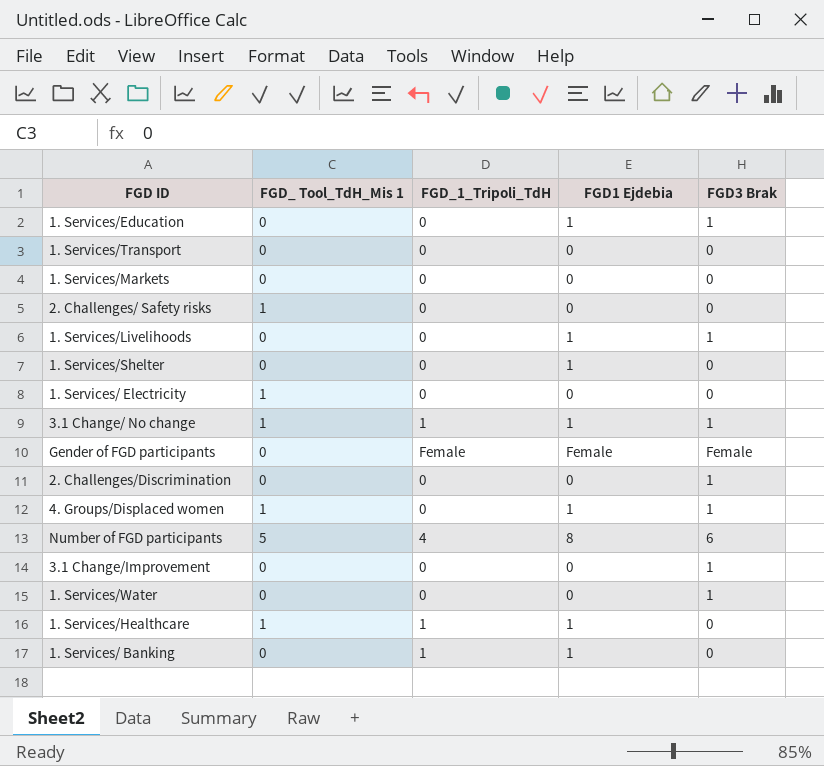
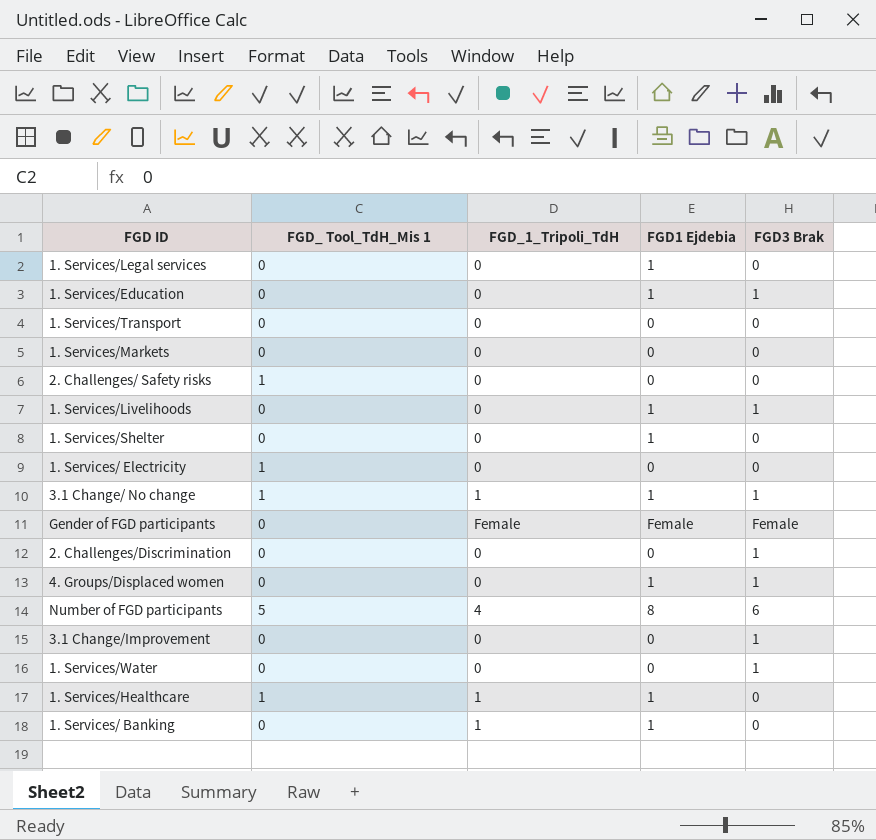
row 1. Services/Legal services: none -> 0 | 0 | 1 | 0
4. Groups/Displaced women | FGD_ Tool_TdH_Mis 1: 1 -> 0

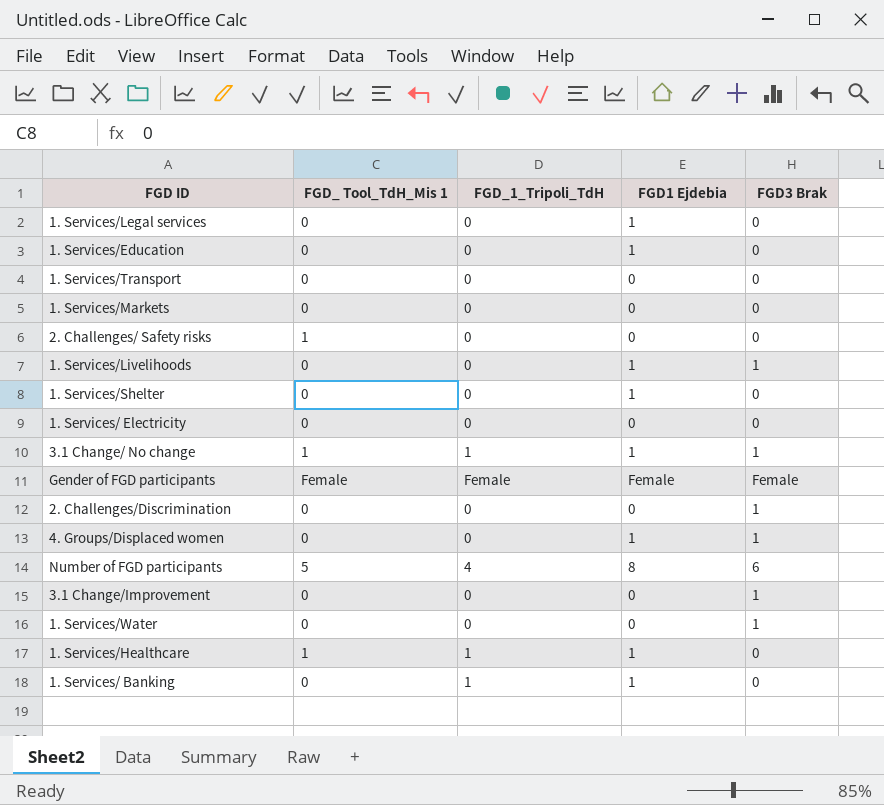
1. Services/Education | FGD3 Brak: 1 -> 0
1. Services/ Electricity | FGD_ Tool_TdH_Mis 1: 1 -> 0
Gender of FGD participants | FGD_ Tool_TdH_Mis 1: 0 -> Female

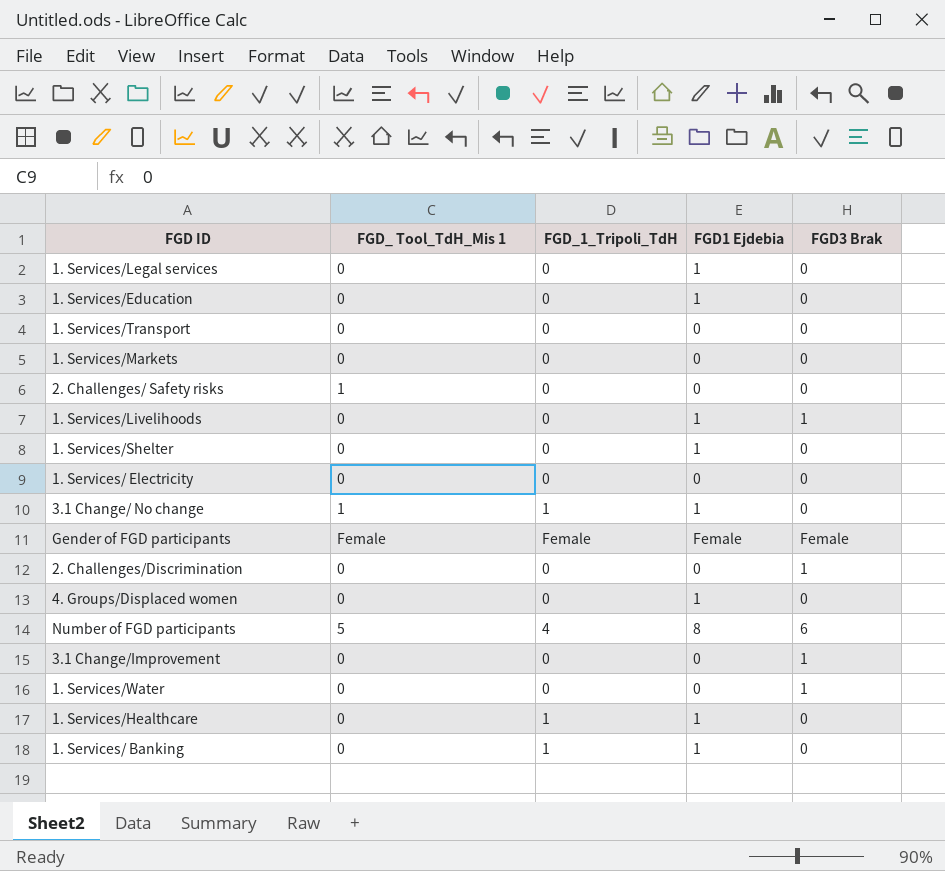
3.1 Change/ No change | FGD3 Brak: 1 -> 0
4. Groups/Displaced women | FGD3 Brak: 1 -> 0
1. Services/Healthcare | FGD_ Tool_TdH_Mis 1: 1 -> 0

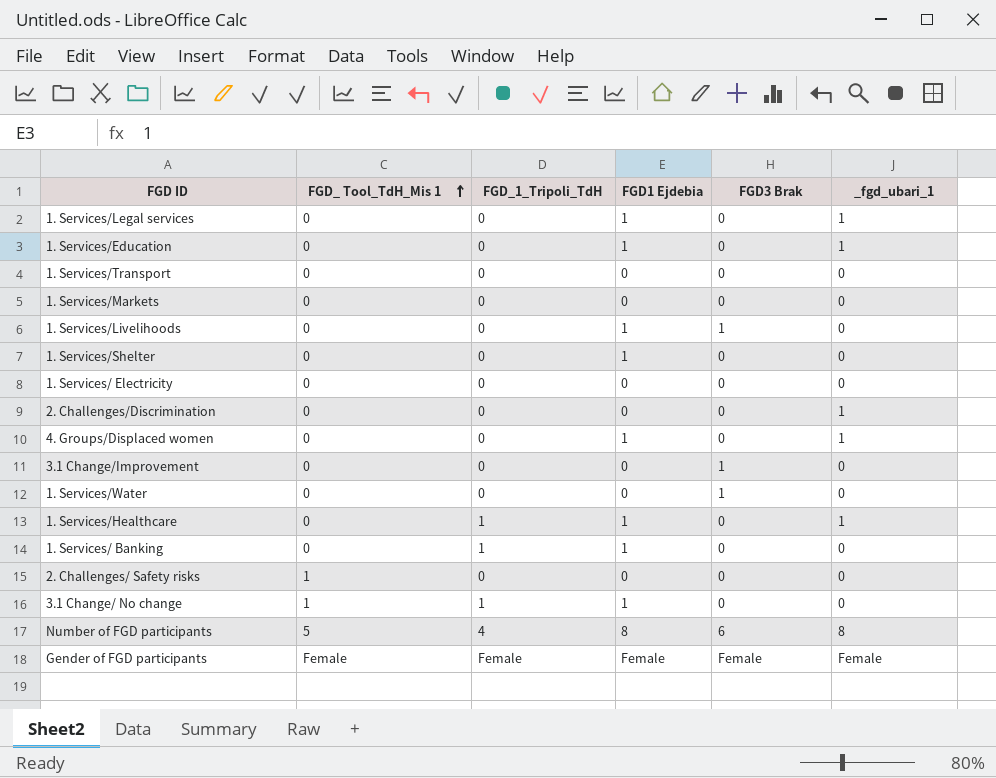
row order: none -> FGD_ Tool_TdH_Mis 1 ascending
column _fgd_ubari_1 | position: none -> 6
2. Challenges/Discrimination | FGD3 Brak: 1 -> 0

